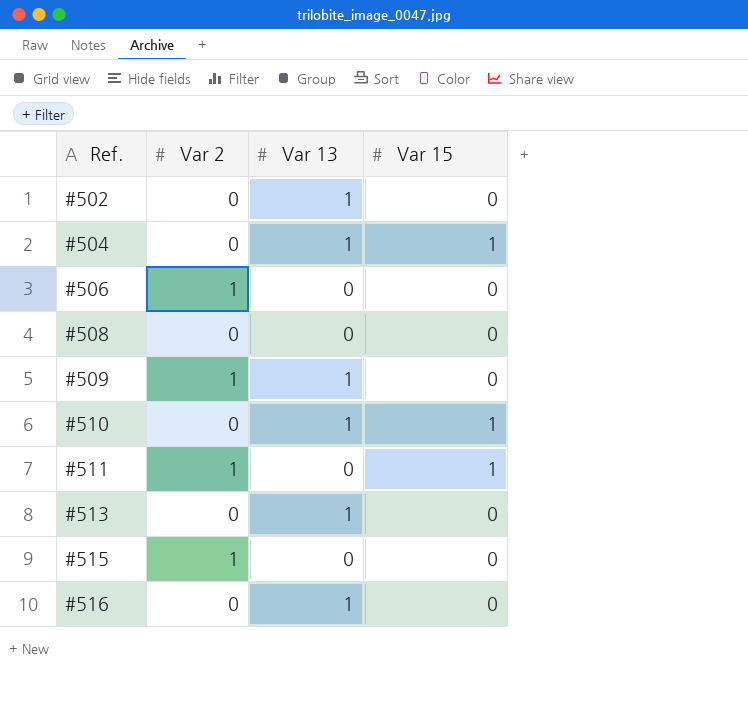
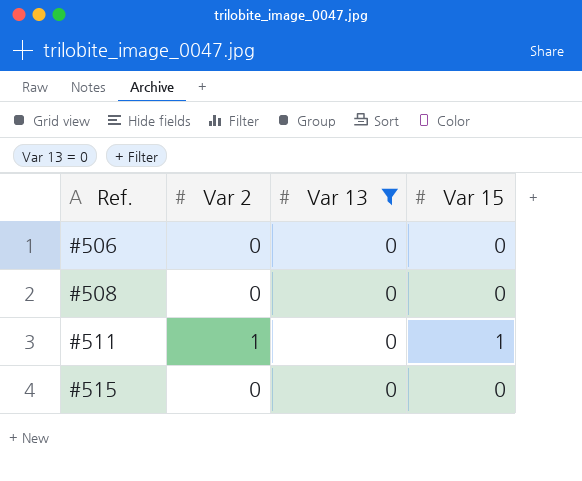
filter: none -> Var 13 = 0
#506 | Var 2: 1 -> 0
#515 | Var 2: 1 -> 0

